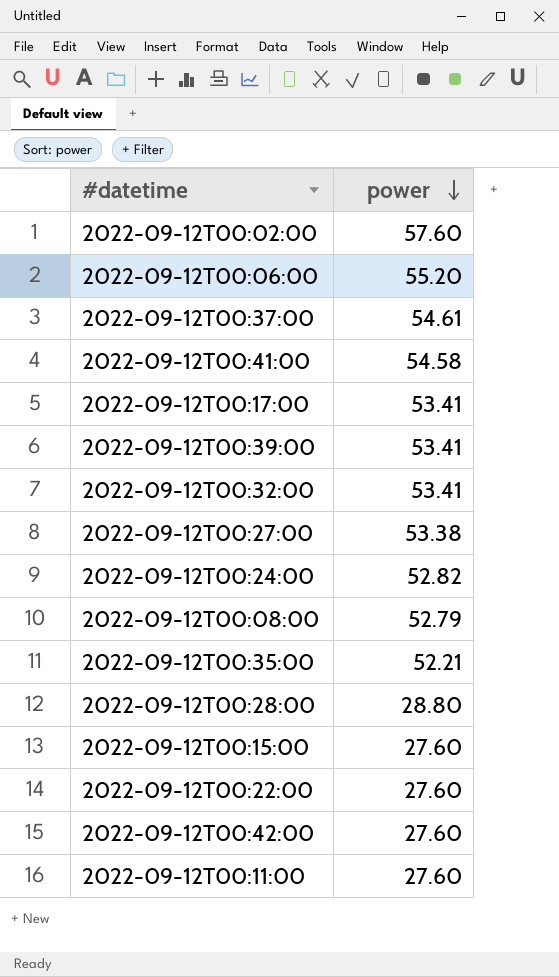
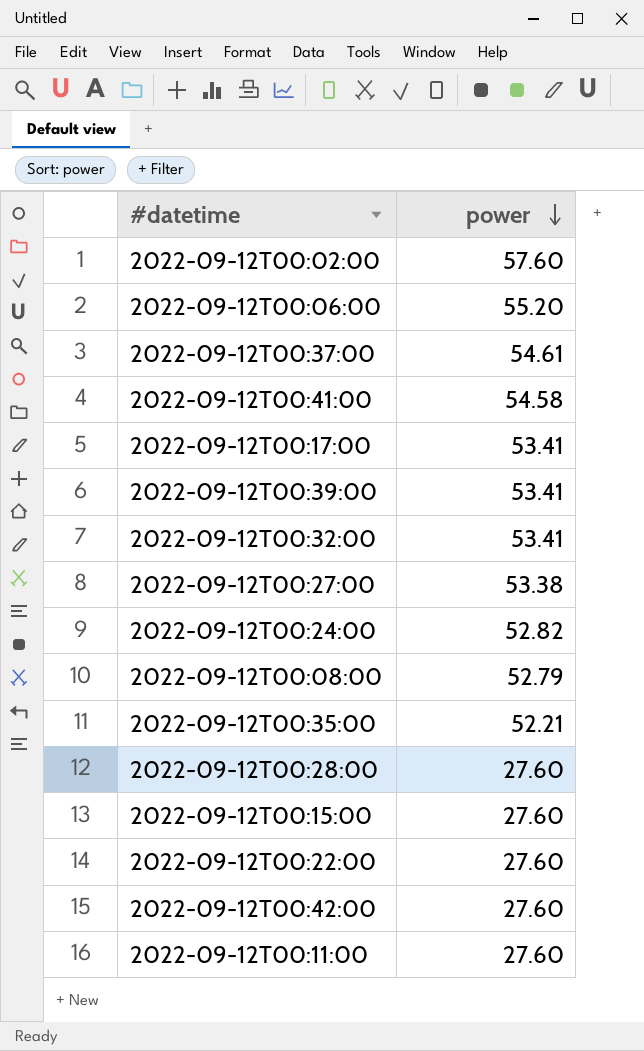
2022-09-12T00:28:00 | power: 28.80 -> 27.60

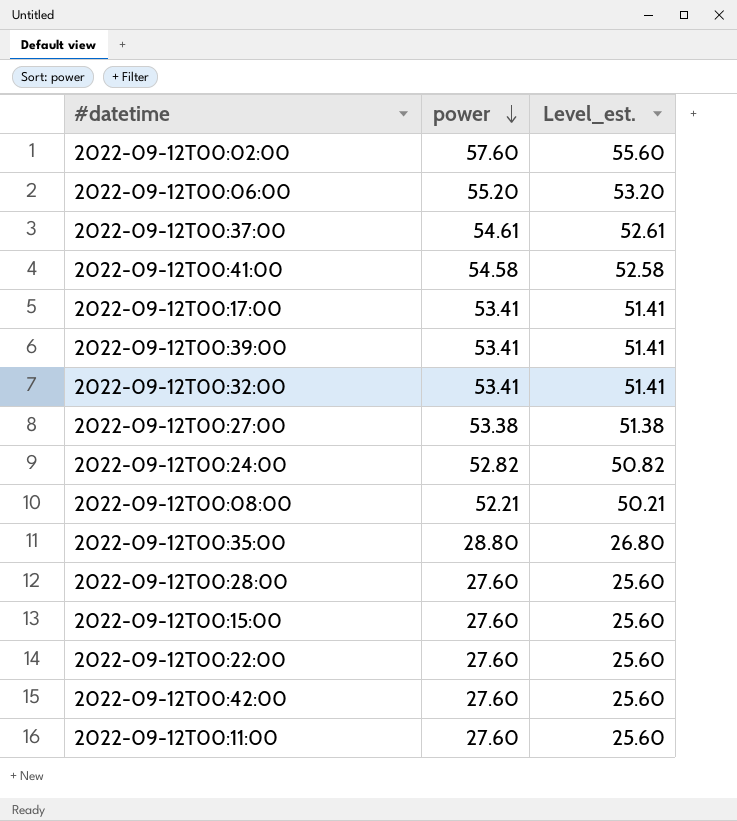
column Level_est. | formula: none -> [power] - 2
2022-09-12T00:08:00 | power: 52.79 -> 52.21
2022-09-12T00:35:00 | power: 52.21 -> 28.80

